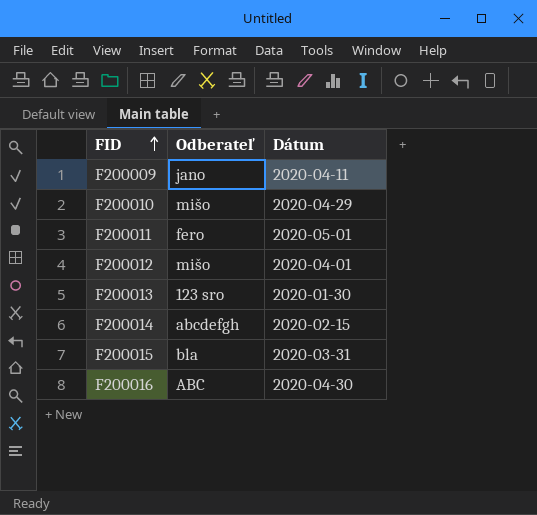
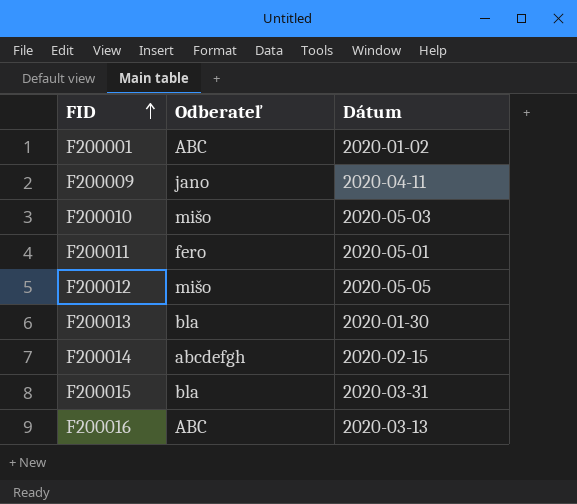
row F200001: none -> ABC | 2020-01-02
F200010 | Dátum: 2020-04-29 -> 2020-05-03
F200012 | Dátum: 2020-04-01 -> 2020-05-05
F200013 | Odberateľ: 123 sro -> bla
F200016 | Dátum: 2020-04-30 -> 2020-03-13

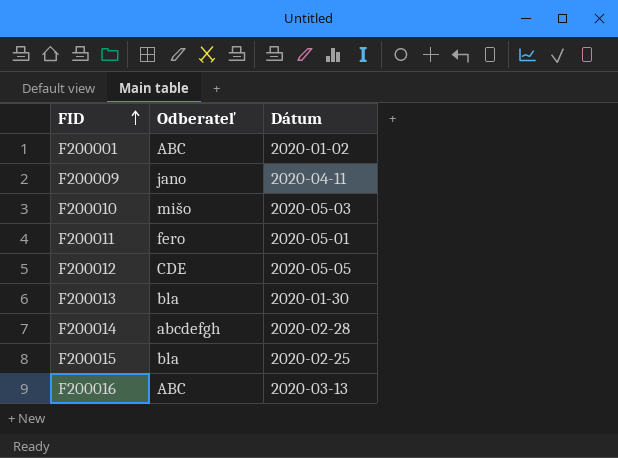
F200012 | Odberateľ: mišo -> CDE
F200014 | Dátum: 2020-02-15 -> 2020-02-28
F200015 | Dátum: 2020-03-31 -> 2020-02-25

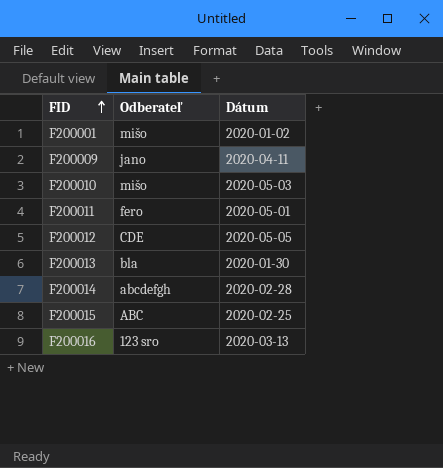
F200001 | Odberateľ: ABC -> mišo
F200015 | Odberateľ: bla -> ABC
F200016 | Odberateľ: ABC -> 123 sro

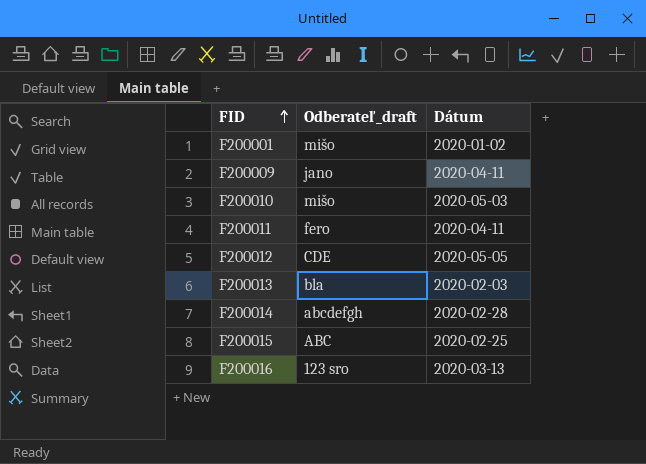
column name: Odberateľ -> Odberateľ_draft
F200011 | Dátum: 2020-05-01 -> 2020-04-11
F200013 | Dátum: 2020-01-30 -> 2020-02-03

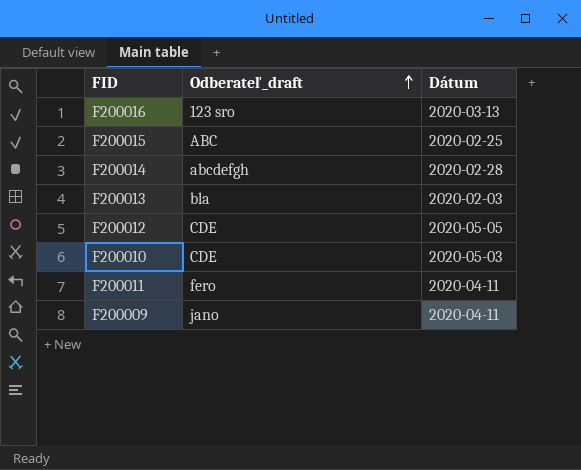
row order: FID ascending -> Odberateľ_draft ascending
row F200001: mišo | 2020-01-02 -> none
F200010 | Odberateľ_draft: mišo -> CDE

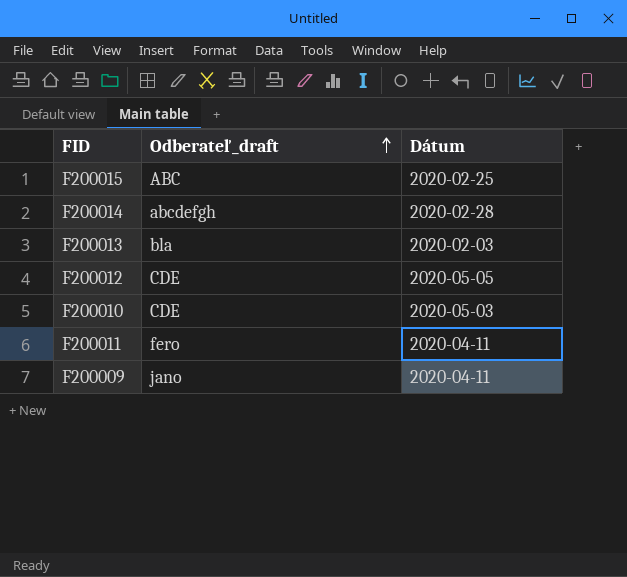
row F200016: 123 sro | 2020-03-13 -> none

